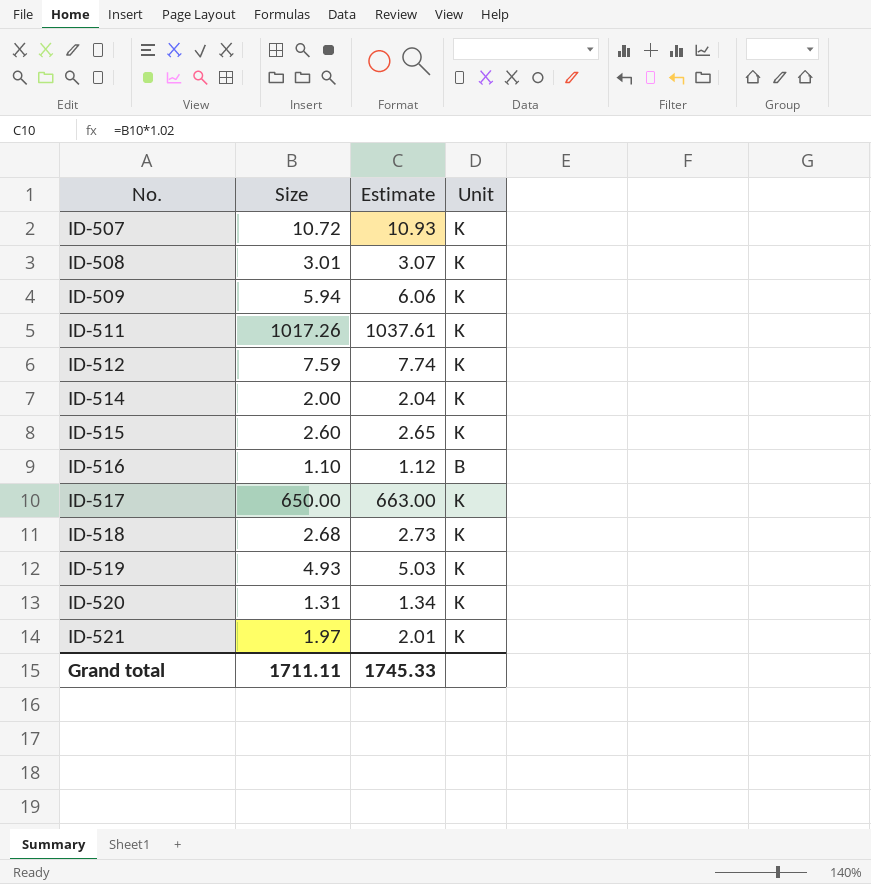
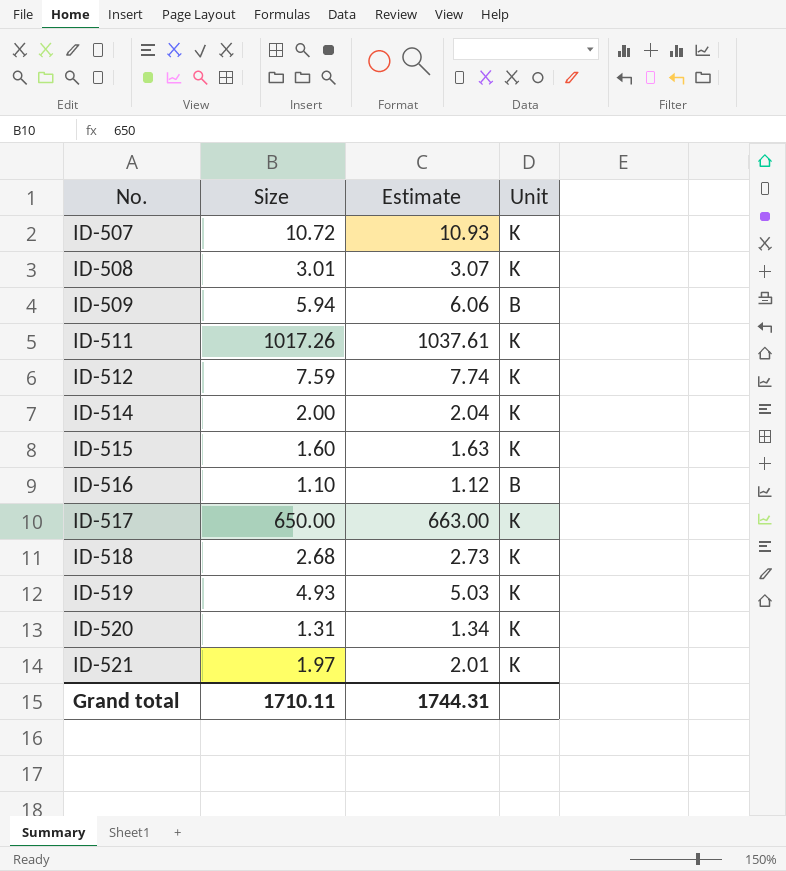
ID-509 | Unit: K -> B
ID-515 | Size: 2.60 -> 1.60
ID-515 | Estimate: 2.65 -> 1.63
Grand total | Size: 1711.11 -> 1710.11
Grand total | Estimate: 1745.33 -> 1744.31

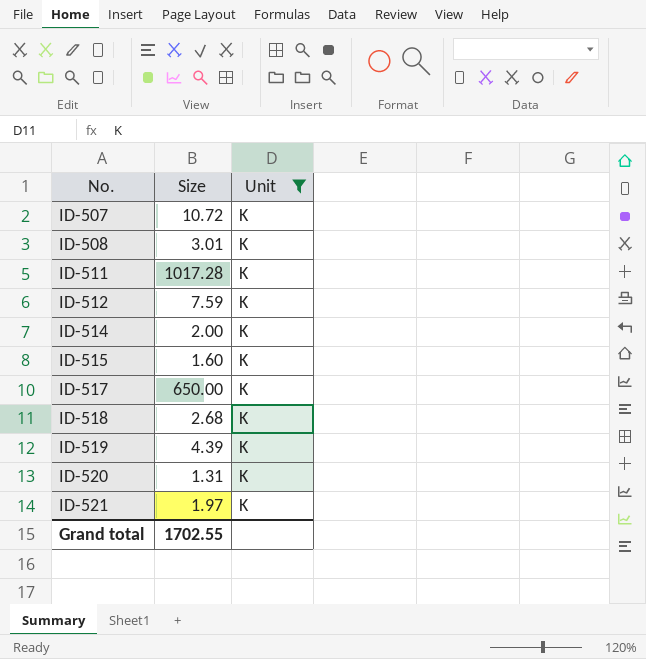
filter: none -> Unit = K
column Estimate | formula: [Size] * 1.02 -> none
ID-511 | Size: 1017.26 -> 1017.28
ID-519 | Size: 4.93 -> 4.39
Grand total | Size: 1710.11 -> 1702.55

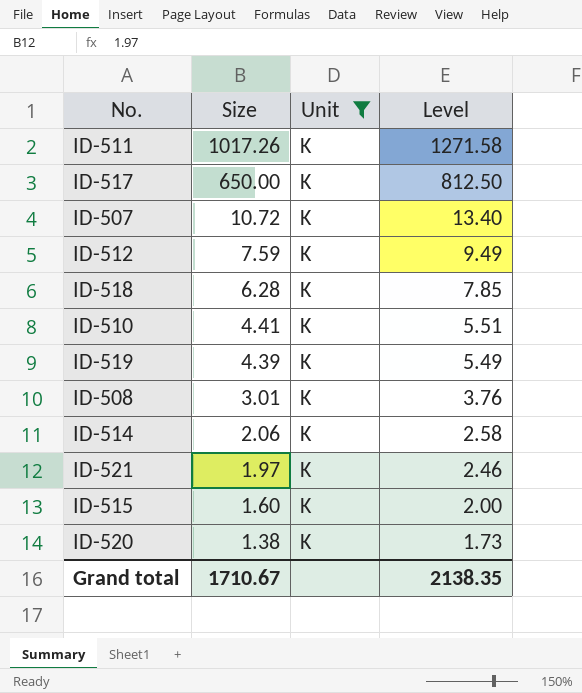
row order: No. ascending -> Size descending
column Level | formula: none -> [Size] * 1.25
ID-511 | Size: 1017.28 -> 1017.26
ID-518 | Size: 2.68 -> 6.28
row ID-510: none -> 4.41 | K | 5.51
ID-514 | Size: 2.00 -> 2.06
ID-520 | Size: 1.31 -> 1.38
Grand total | Size: 1702.55 -> 1710.67

